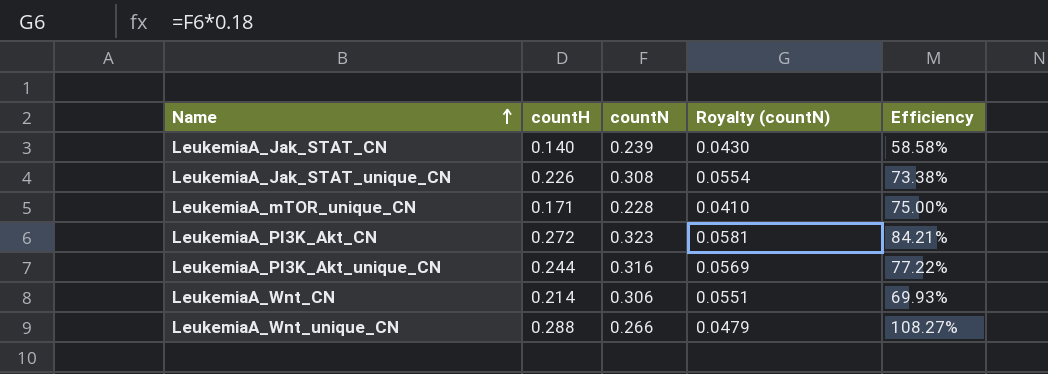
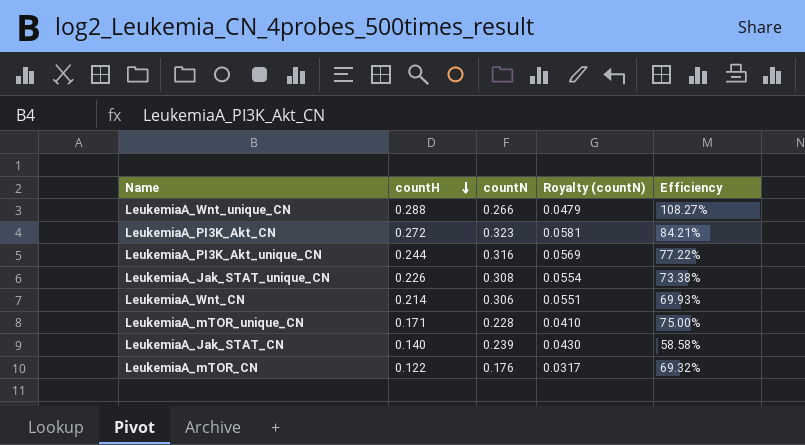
row order: Name ascending -> countH descending
row LeukemiaA_mTOR_CN: none -> 0.122 | 0.176 | 0.0317 | 69.32%

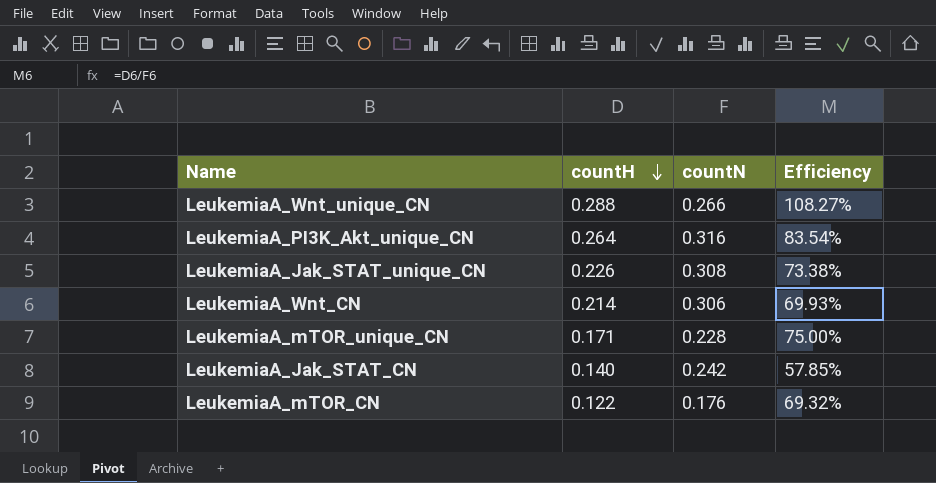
column Royalty (countN) | formula: [countN] * 0.18 -> none
row LeukemiaA_PI3K_Akt_CN: 0.272 | 0.323 | 0.0581 | 84.21% -> none
LeukemiaA_PI3K_Akt_unique_CN | countH: 0.244 -> 0.264
LeukemiaA_PI3K_Akt_unique_CN | Efficiency: 77.22% -> 83.54%
LeukemiaA_Jak_STAT_CN | countN: 0.239 -> 0.242
LeukemiaA_Jak_STAT_CN | Efficiency: 58.58% -> 57.85%

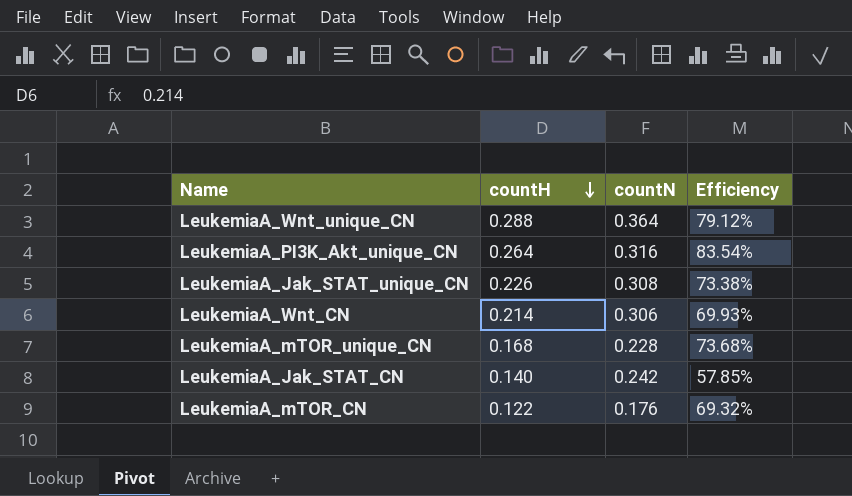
LeukemiaA_Wnt_unique_CN | countN: 0.266 -> 0.364
LeukemiaA_Wnt_unique_CN | Efficiency: 108.27% -> 79.12%
LeukemiaA_mTOR_unique_CN | countH: 0.171 -> 0.168
LeukemiaA_mTOR_unique_CN | Efficiency: 75.00% -> 73.68%

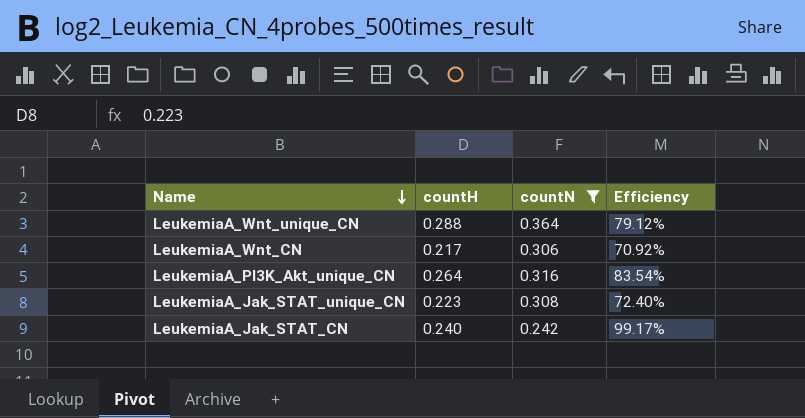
filter: none -> countN >= 0.242
row order: countH descending -> Name descending
LeukemiaA_Wnt_CN | countH: 0.214 -> 0.217
LeukemiaA_Wnt_CN | Efficiency: 69.93% -> 70.92%
LeukemiaA_Jak_STAT_unique_CN | countH: 0.226 -> 0.223
LeukemiaA_Jak_STAT_unique_CN | Efficiency: 73.38% -> 72.40%
LeukemiaA_Jak_STAT_CN | countH: 0.140 -> 0.240
LeukemiaA_Jak_STAT_CN | Efficiency: 57.85% -> 99.17%

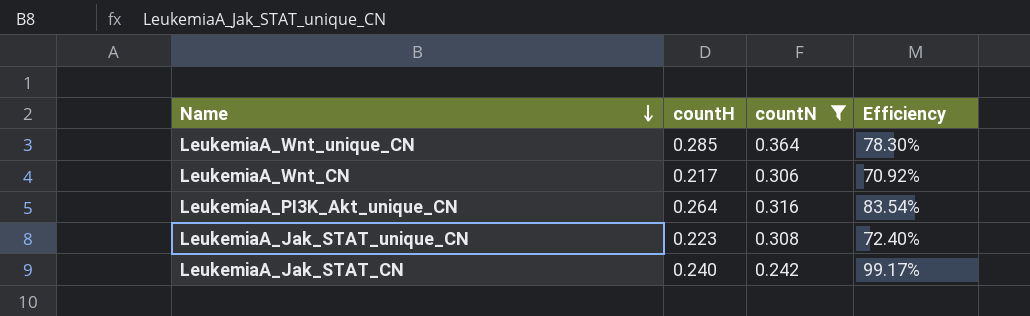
LeukemiaA_Wnt_unique_CN | countH: 0.288 -> 0.285
LeukemiaA_Wnt_unique_CN | Efficiency: 79.12% -> 78.30%

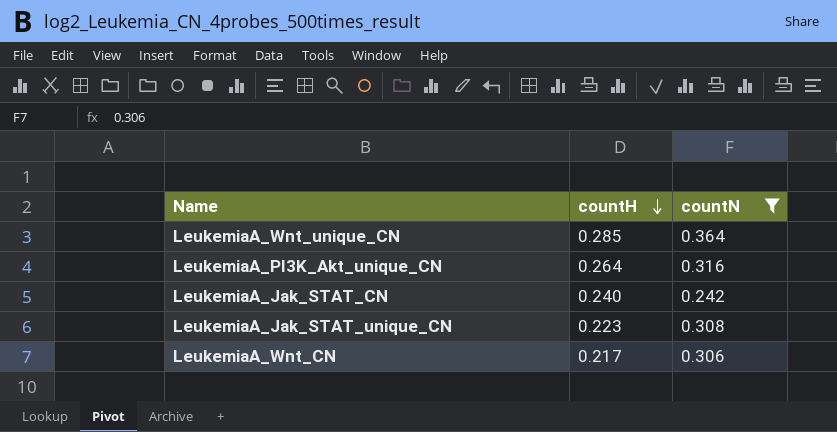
row order: Name descending -> countH descending
column Efficiency | formula: [countH] / [countN] -> none

